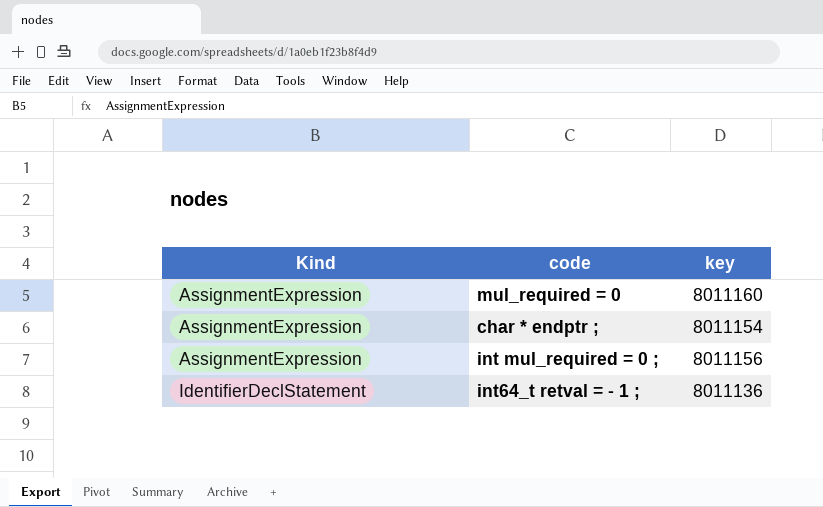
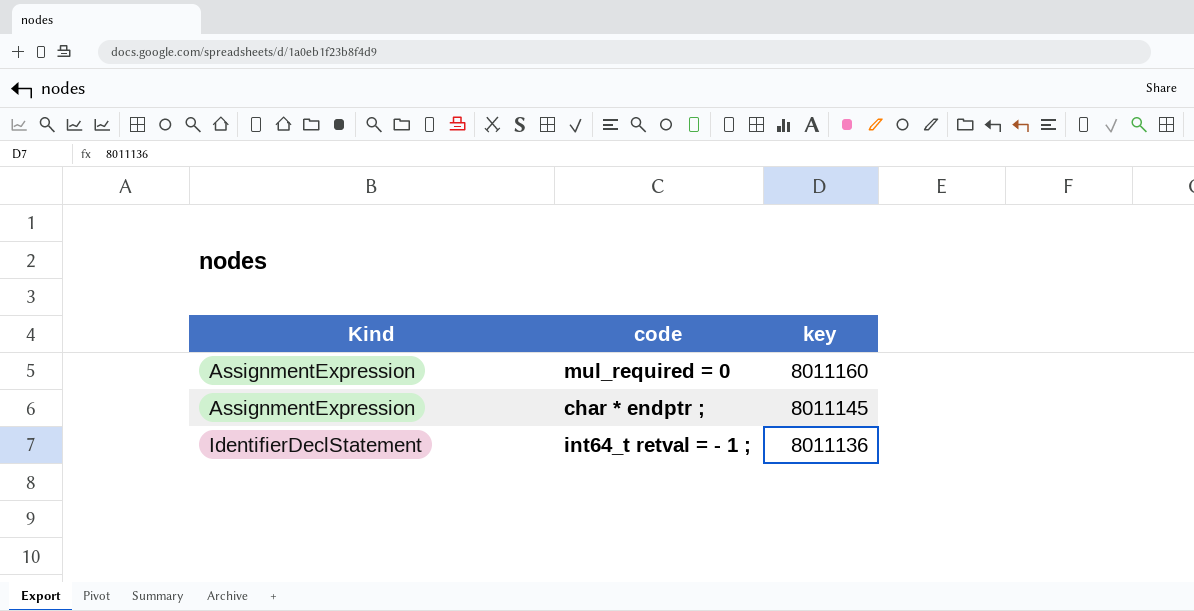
row int mul_required = 0 ;: AssignmentExpression | 8011156 -> none
char * endptr ; | key: 8011154 -> 8011145

